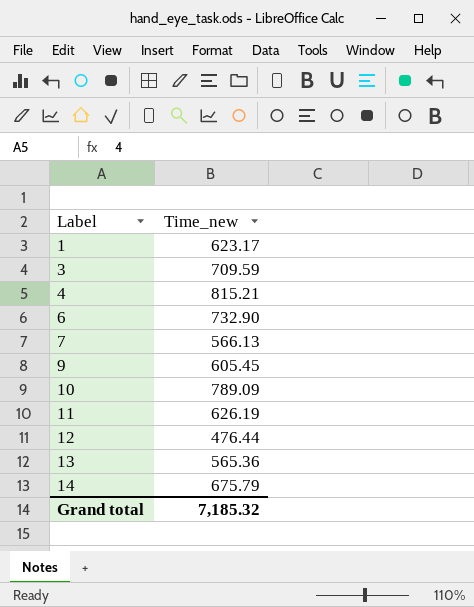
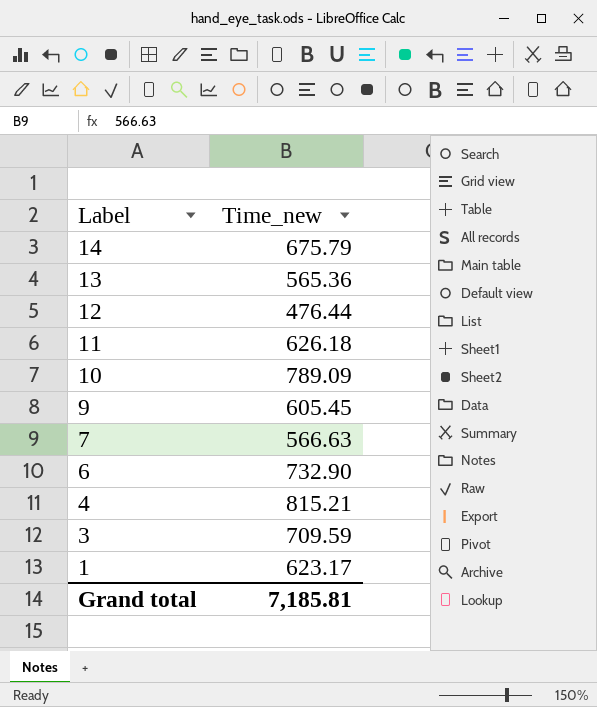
row order: Label ascending -> Label descending
11 | Time_new: 626.19 -> 626.18
7 | Time_new: 566.13 -> 566.63
Grand total | Time_new: 7,185.32 -> 7,185.81

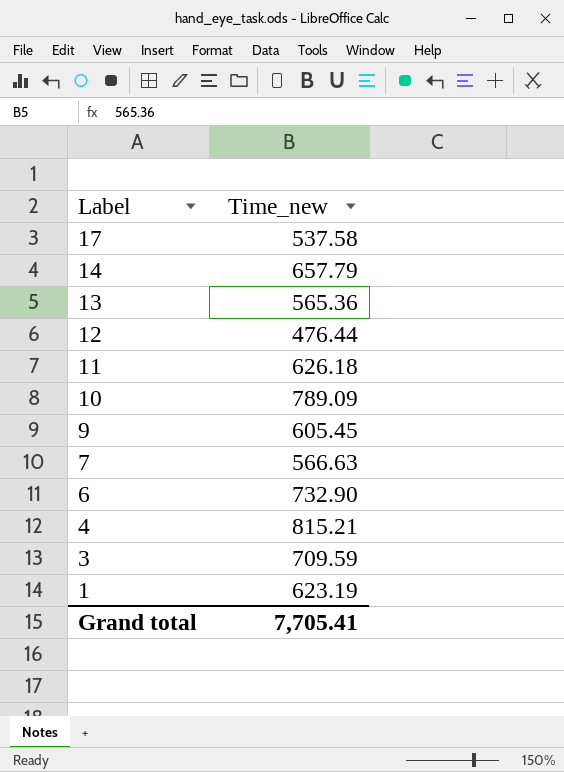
row 17: none -> 537.58
14 | Time_new: 675.79 -> 657.79
1 | Time_new: 623.17 -> 623.19
Grand total | Time_new: 7,185.81 -> 7,705.41

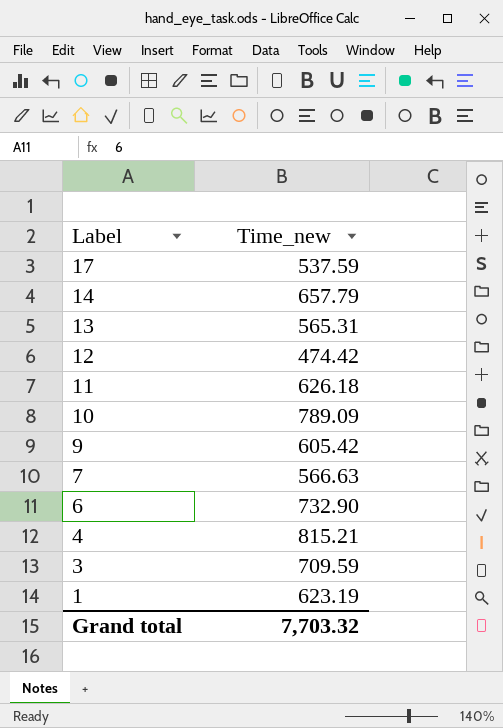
17 | Time_new: 537.58 -> 537.59
13 | Time_new: 565.36 -> 565.31
12 | Time_new: 476.44 -> 474.42
9 | Time_new: 605.45 -> 605.42
Grand total | Time_new: 7,705.41 -> 7,703.32

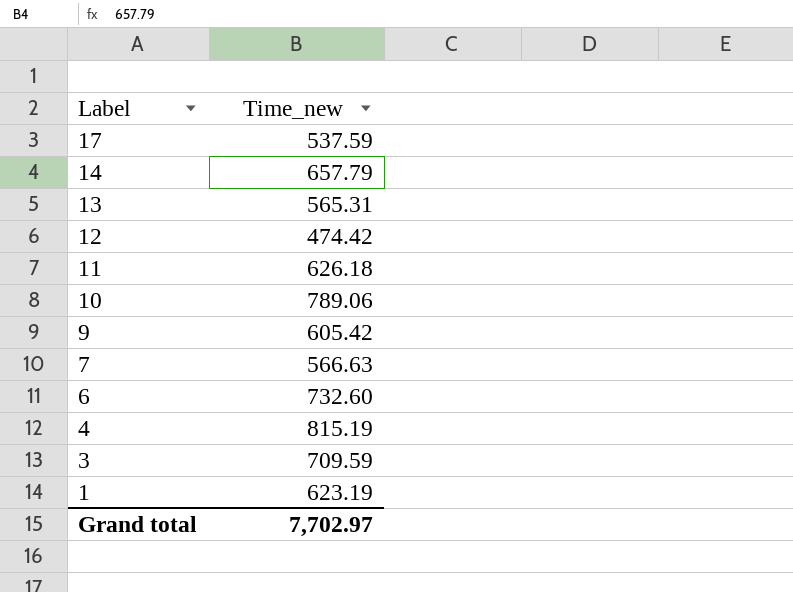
10 | Time_new: 789.09 -> 789.06
6 | Time_new: 732.90 -> 732.60
4 | Time_new: 815.21 -> 815.19
Grand total | Time_new: 7,703.32 -> 7,702.97

